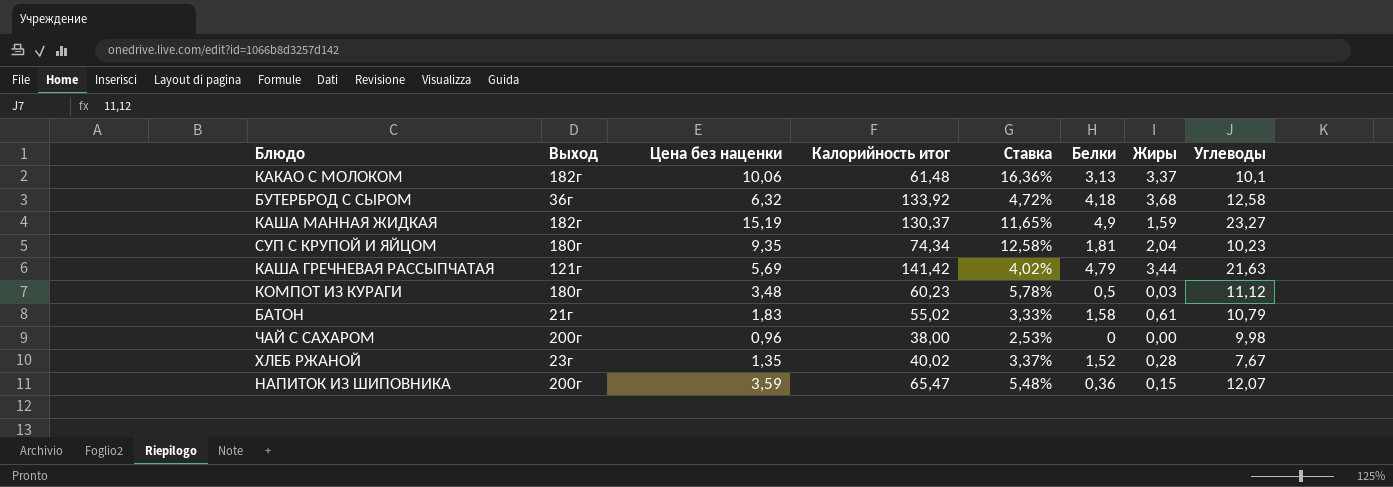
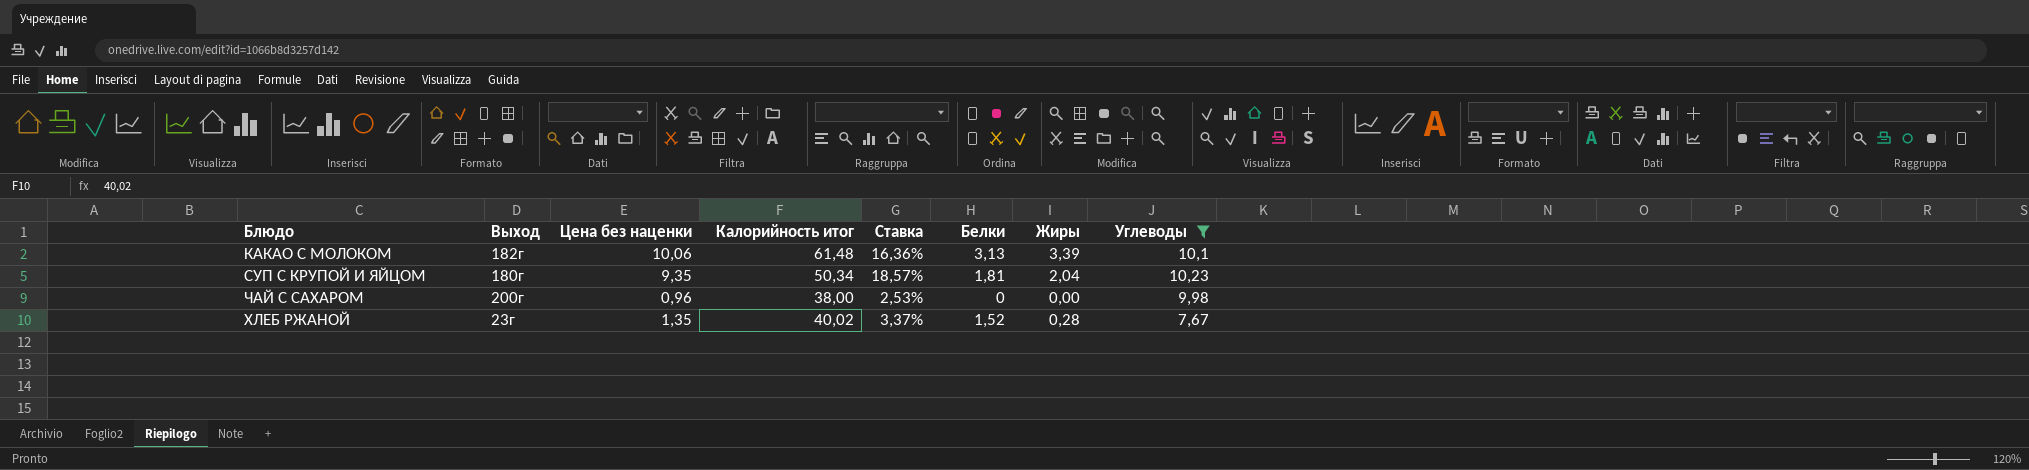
filter: none -> Углеводы <= 10,23
КАКАО С МОЛОКОМ | Жиры: 3,37 -> 3,39
СУП С КРУПОЙ И ЯЙЦОМ | Калорийность итог: 74,34 -> 50,34
СУП С КРУПОЙ И ЯЙЦОМ | Ставка: 12,58% -> 18,57%

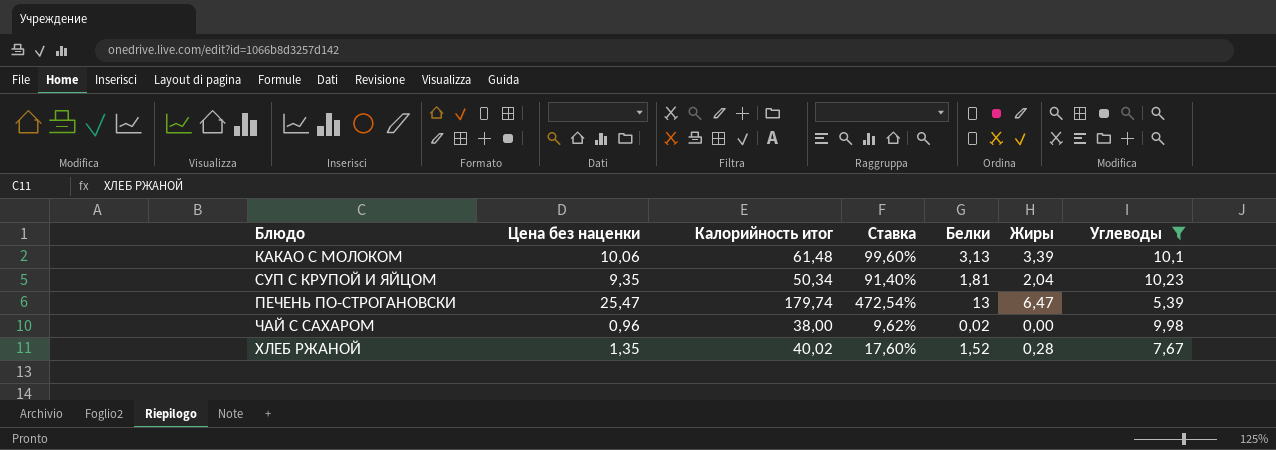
column Выход | position: 2 -> none
column Ставка | formula: [Цена без наценки] / [Калорийность итог] -> [Цена без наценки] / [Углеводы]
row ПЕЧЕНЬ ПО-СТРОГАНОВСКИ: none -> 25,47 | 179,74 | 472,54% | 13 | 6,47 | 5,39
ЧАЙ С САХАРОМ | Белки: 0 -> 0,02

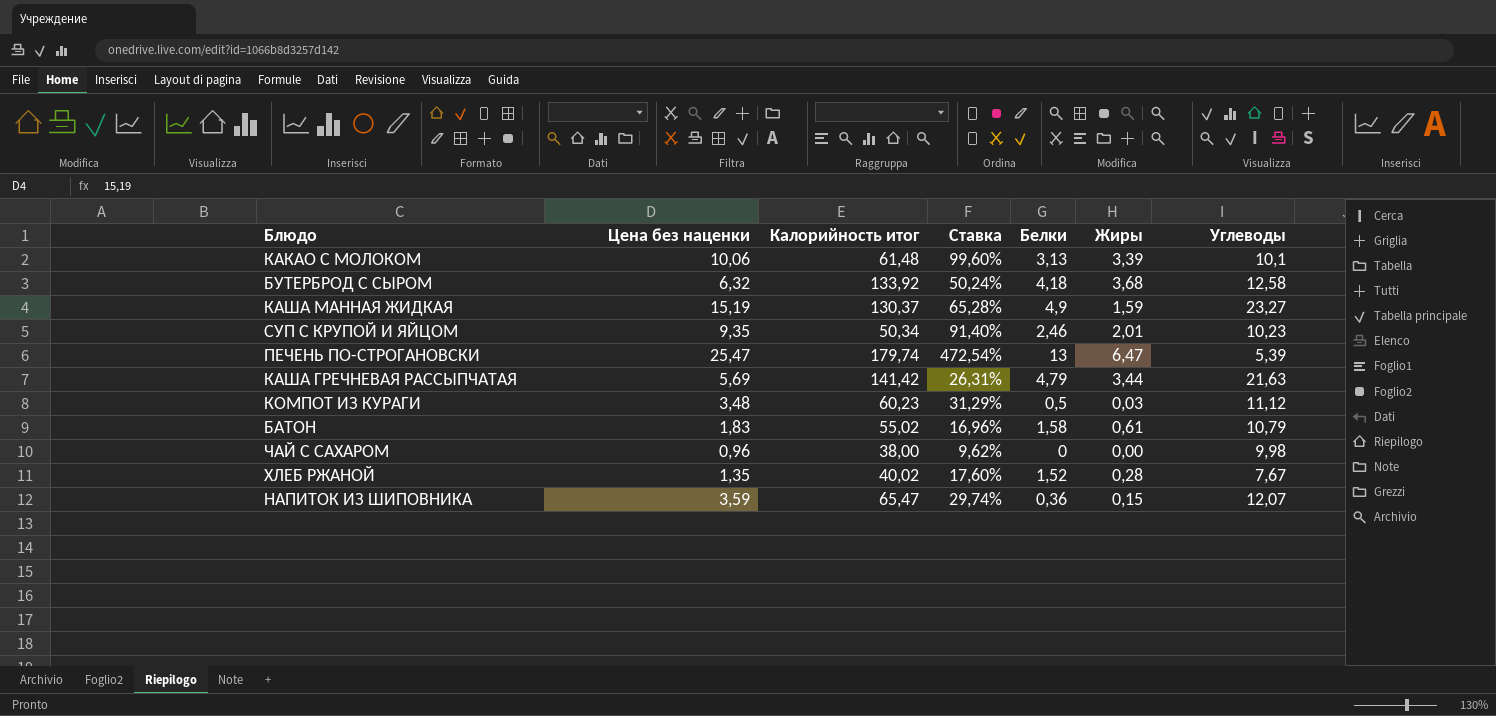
filter: Углеводы <= 10,23 -> none
СУП С КРУПОЙ И ЯЙЦОМ | Белки: 1,81 -> 2,46
СУП С КРУПОЙ И ЯЙЦОМ | Жиры: 2,04 -> 2,01
ЧАЙ С САХАРОМ | Белки: 0,02 -> 0

